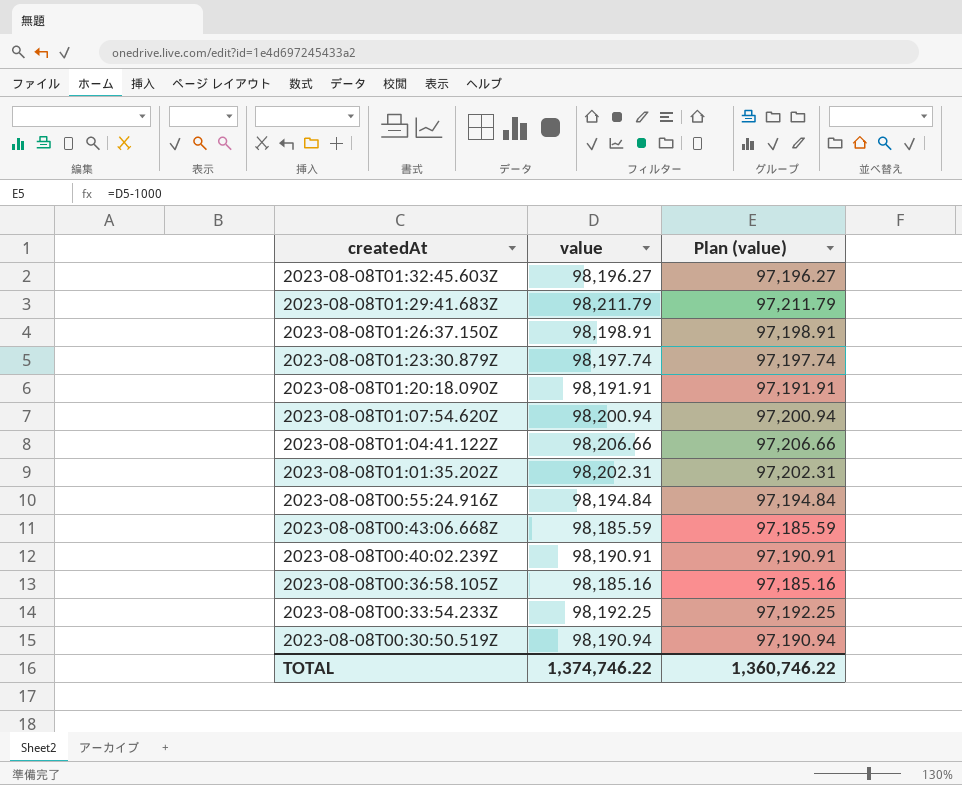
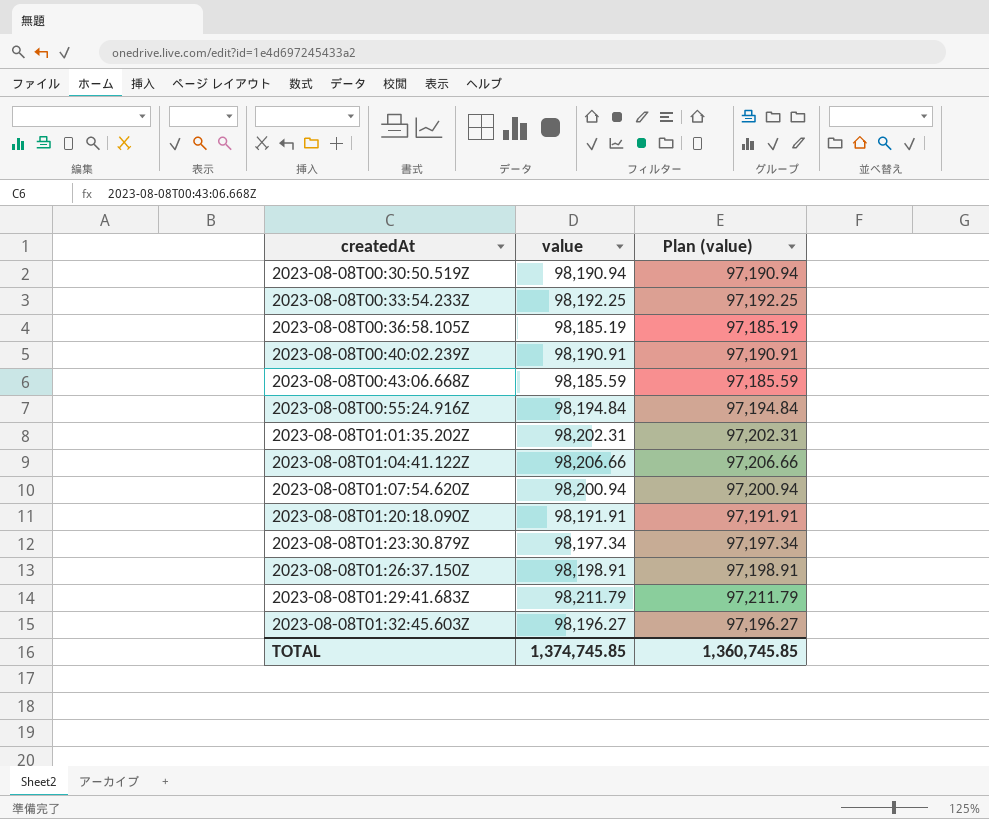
row order: createdAt descending -> createdAt ascending
2023-08-08T00:36:58.105Z | value: 98,185.16 -> 98,185.19
2023-08-08T00:36:58.105Z | Plan (value): 97,185.16 -> 97,185.19
2023-08-08T01:23:30.879Z | value: 98,197.74 -> 98,197.34
2023-08-08T01:23:30.879Z | Plan (value): 97,197.74 -> 97,197.34
TOTAL | value: 1,374,746.22 -> 1,374,745.85
TOTAL | Plan (value): 1,360,746.22 -> 1,360,745.85

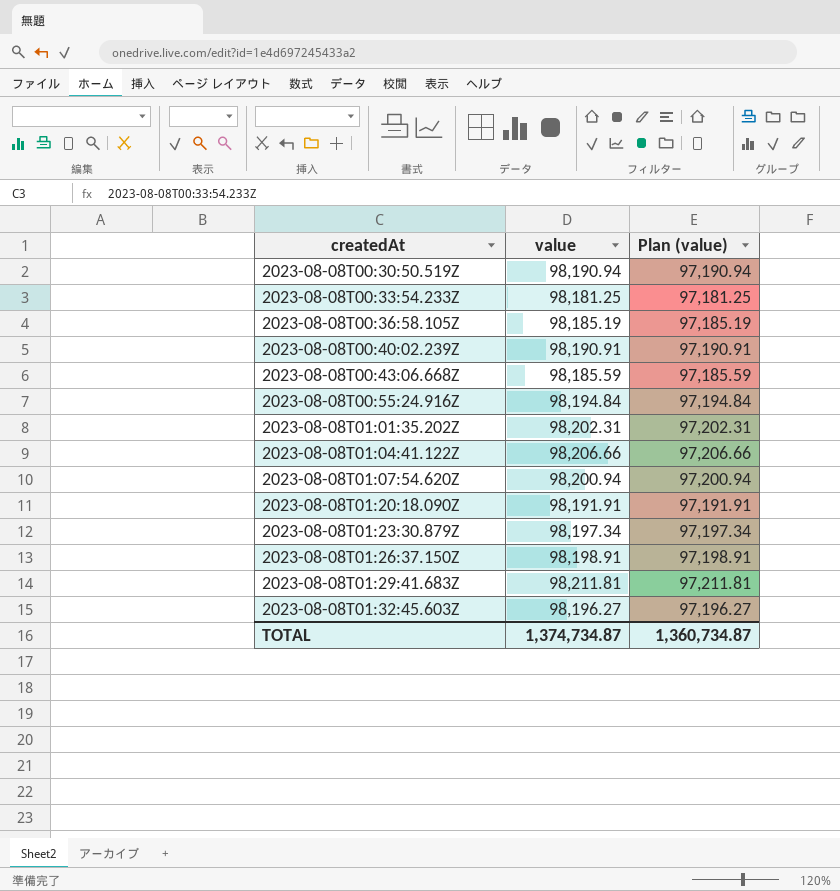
2023-08-08T00:33:54.233Z | value: 98,192.25 -> 98,181.25
2023-08-08T00:33:54.233Z | Plan (value): 97,192.25 -> 97,181.25
2023-08-08T01:29:41.683Z | value: 98,211.79 -> 98,211.81
2023-08-08T01:29:41.683Z | Plan (value): 97,211.79 -> 97,211.81
TOTAL | value: 1,374,745.85 -> 1,374,734.87
TOTAL | Plan (value): 1,360,745.85 -> 1,360,734.87

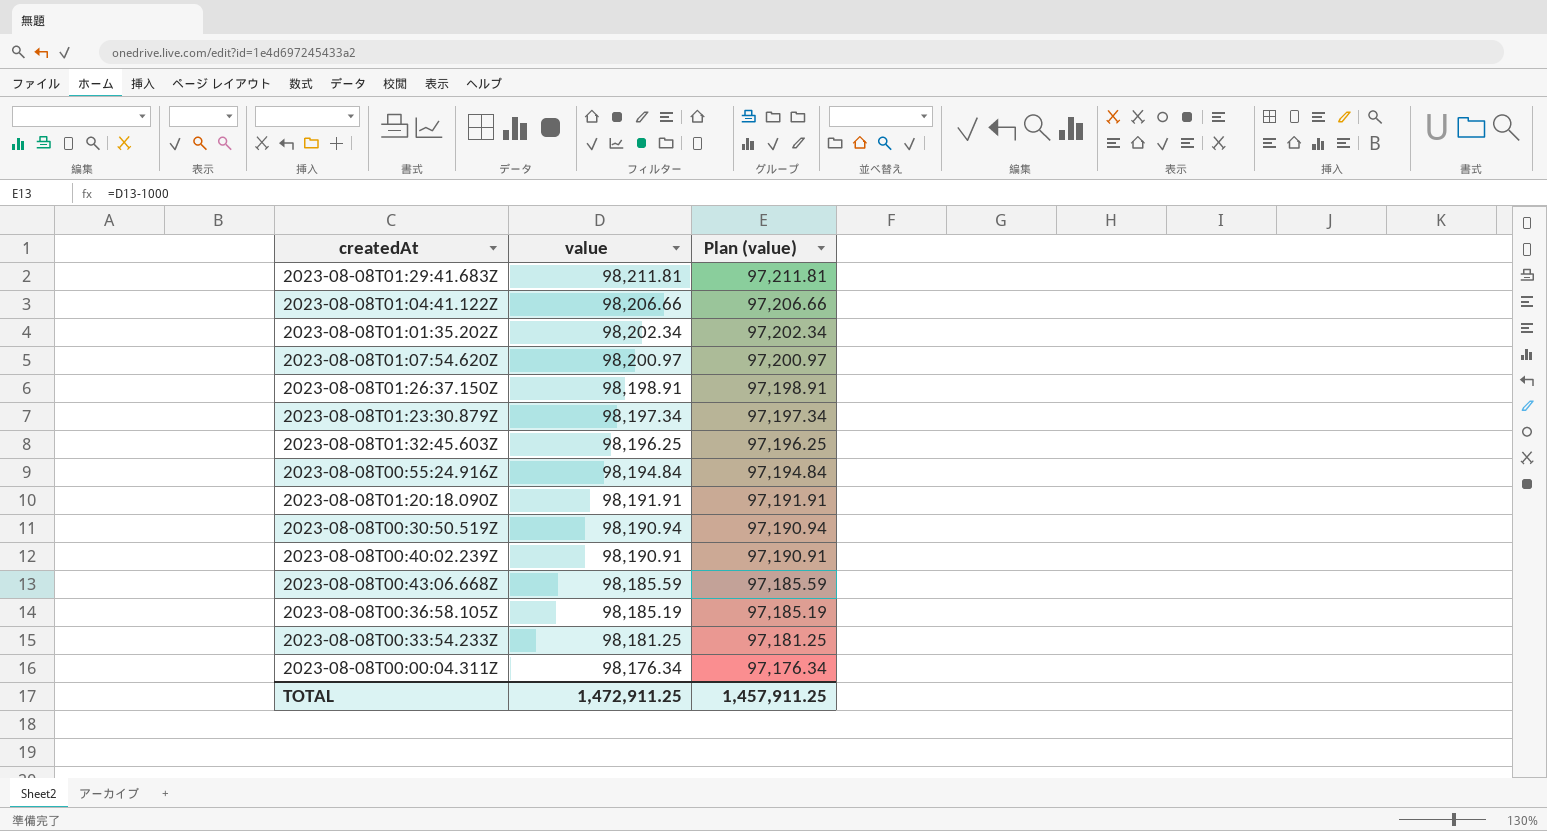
row order: createdAt ascending -> value descending
2023-08-08T01:01:35.202Z | value: 98,202.31 -> 98,202.34
2023-08-08T01:01:35.202Z | Plan (value): 97,202.31 -> 97,202.34
2023-08-08T01:07:54.620Z | value: 98,200.94 -> 98,200.97
2023-08-08T01:07:54.620Z | Plan (value): 97,200.94 -> 97,200.97
2023-08-08T01:32:45.603Z | value: 98,196.27 -> 98,196.25
2023-08-08T01:32:45.603Z | Plan (value): 97,196.27 -> 97,196.25
row 2023-08-08T00:00:04.311Z: none -> 98,176.34 | 97,176.34
TOTAL | value: 1,374,734.87 -> 1,472,911.25
TOTAL | Plan (value): 1,360,734.87 -> 1,457,911.25

